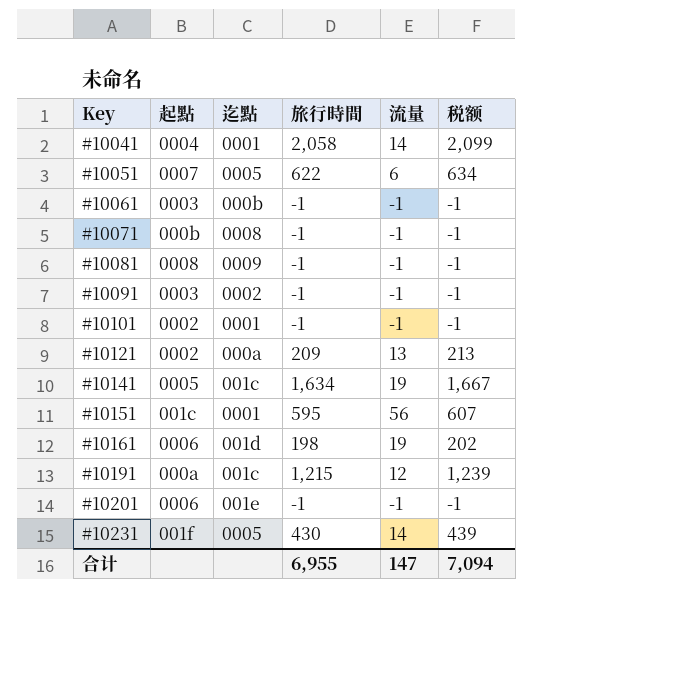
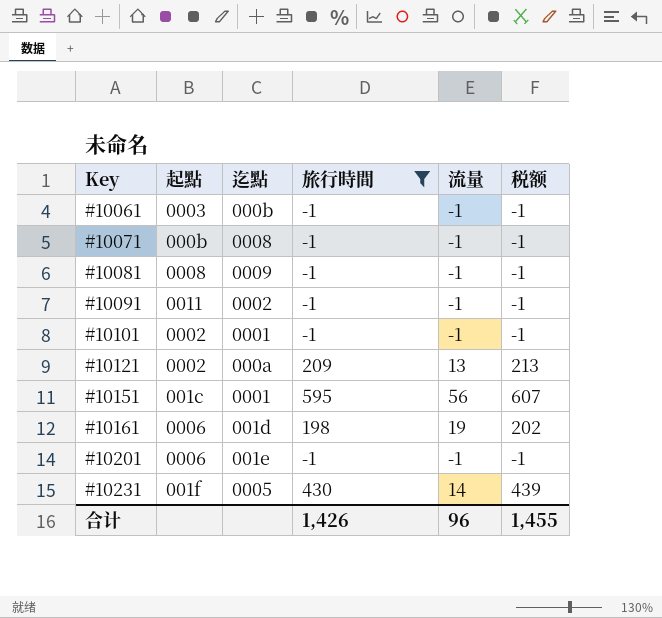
filter: none -> 旅行時間 <= 595
#10091 | 起點: 0003 -> 0011
合计 | 旅行時間: 6,955 -> 1,426
合计 | 流量: 147 -> 96
合计 | 税额: 7,094 -> 1,455

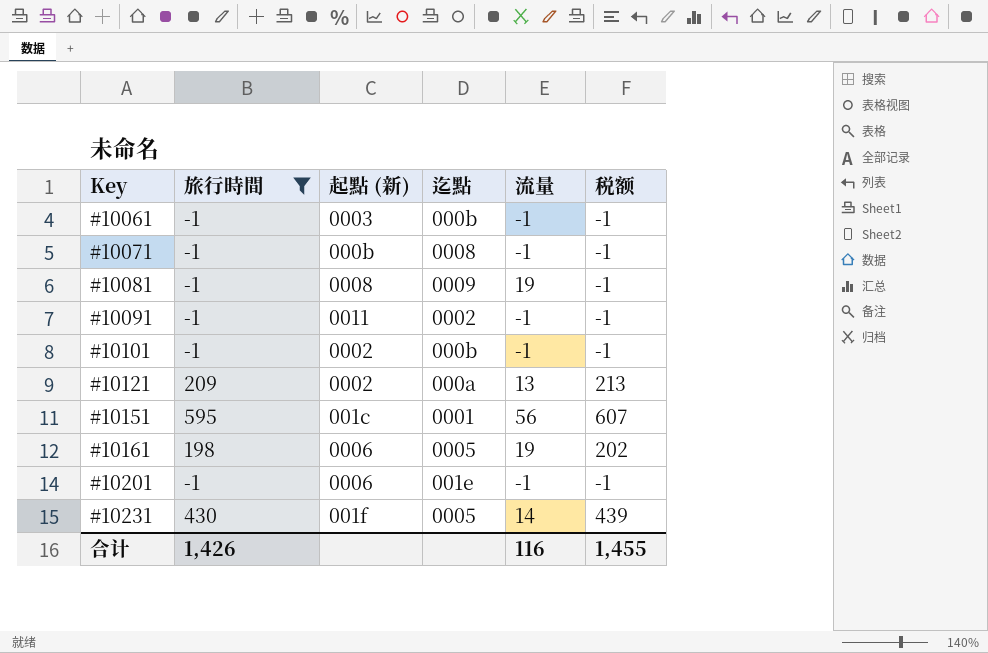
column 旅行時間 | position: 4 -> 2
column name: 起點 -> 起點 (新)
#10081 | 流量: -1 -> 19
#10101 | 迄點: 0001 -> 000b
#10161 | 迄點: 001d -> 0005
合计 | 流量: 96 -> 116

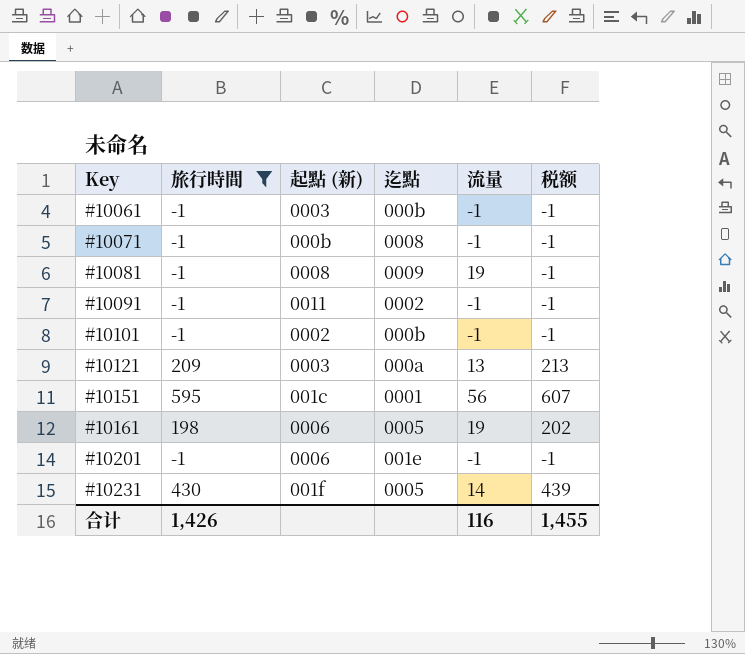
#10121 | 起點 (新): 0002 -> 0003

